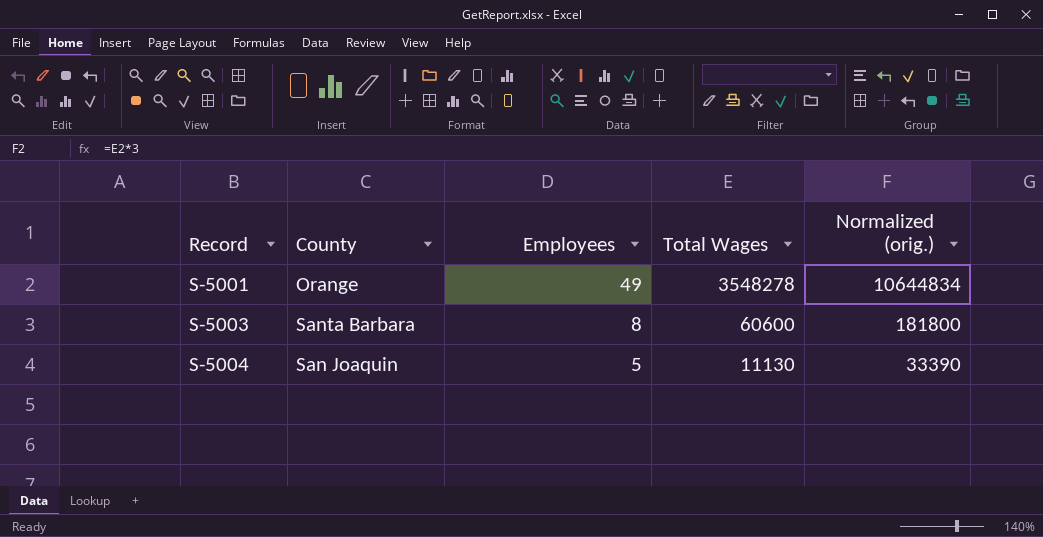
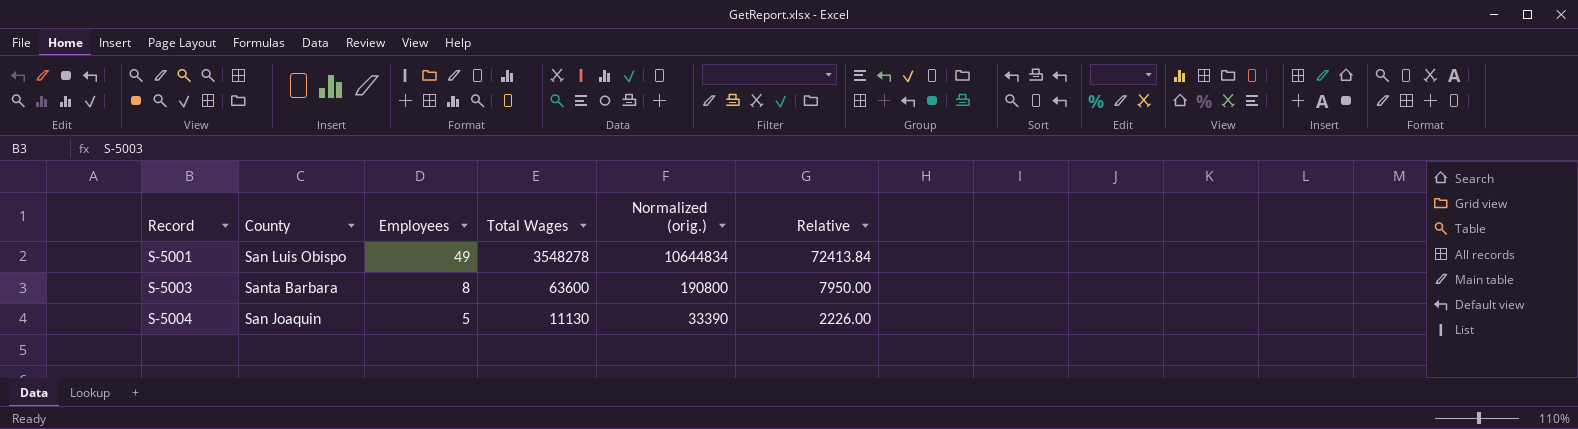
column Relative | formula: none -> [Total Wages] / [Employees]
S-5001 | County: Orange -> San Luis Obispo
S-5003 | Total Wages: 60600 -> 63600
S-5003 | Normalized (orig.): 181800 -> 190800

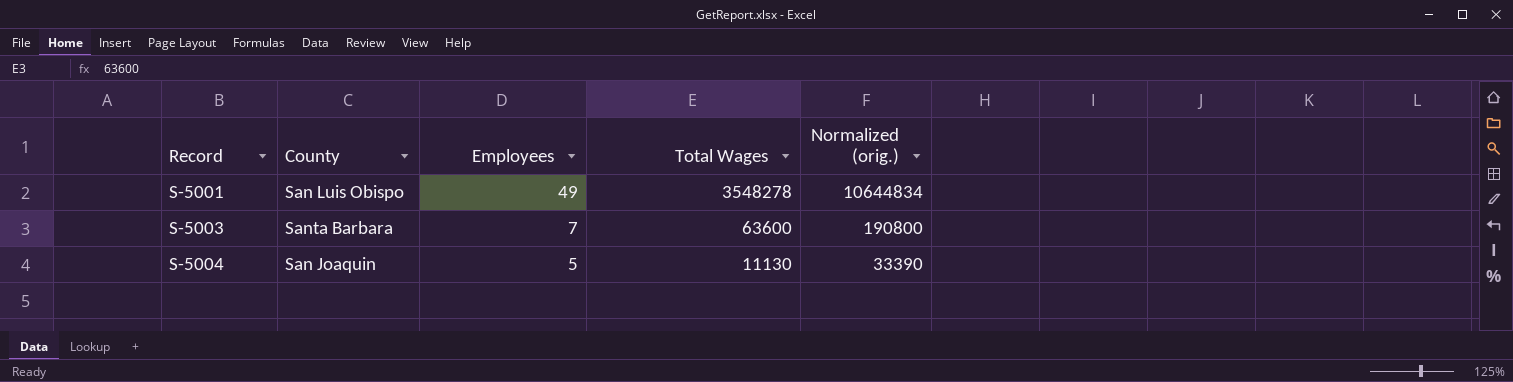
column Relative | formula: [Total Wages] / [Employees] -> none
S-5003 | Employees: 8 -> 7

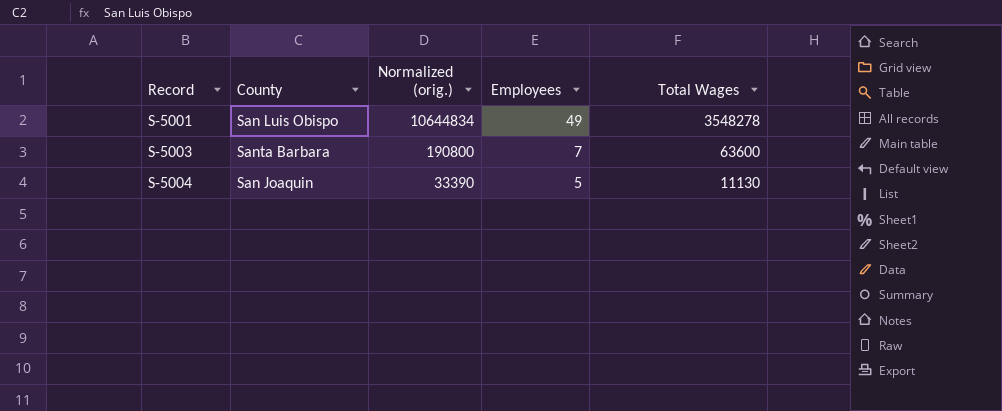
column Normalized (orig.) | position: 5 -> 3

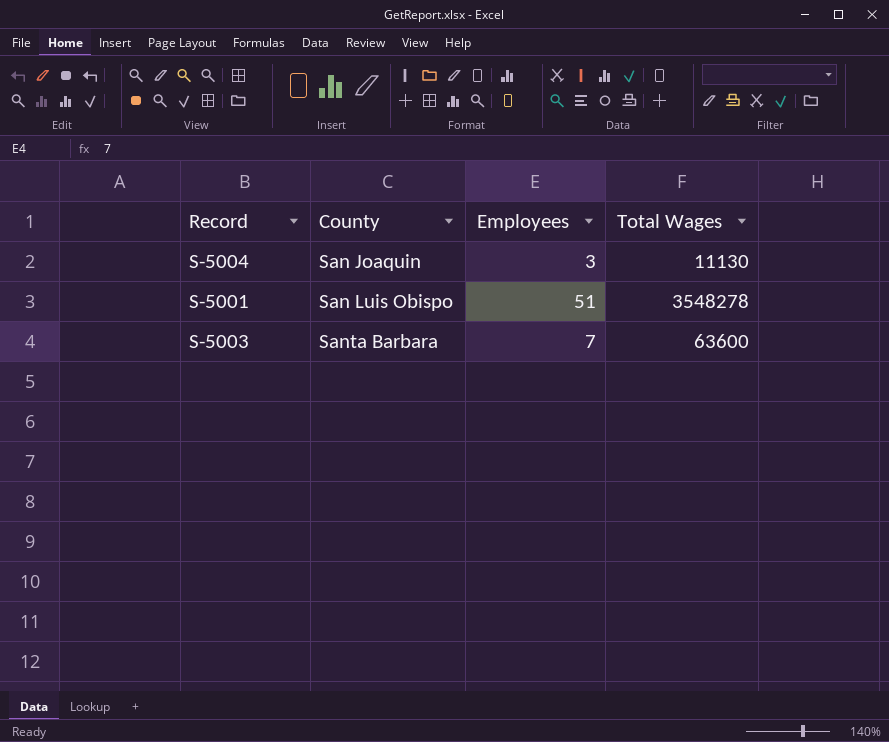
row order: Record ascending -> County ascending
column Normalized (orig.) | formula: [Total Wages] * 3 -> none
S-5004 | Employees: 5 -> 3
S-5001 | Employees: 49 -> 51

